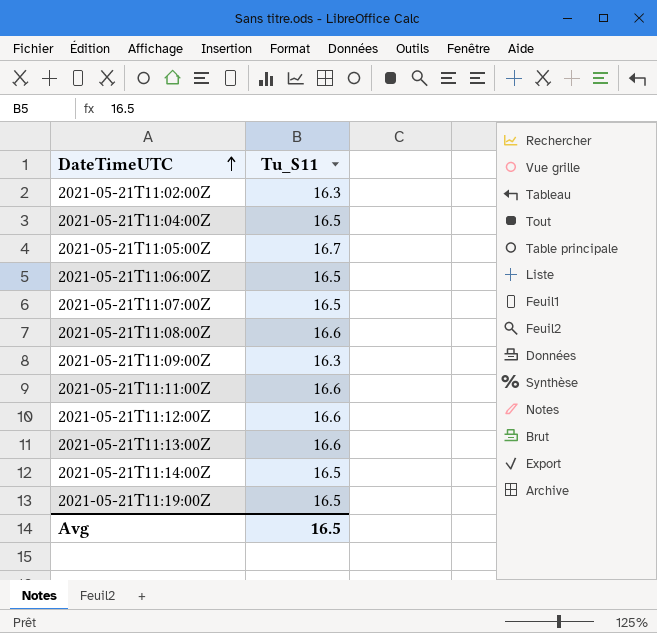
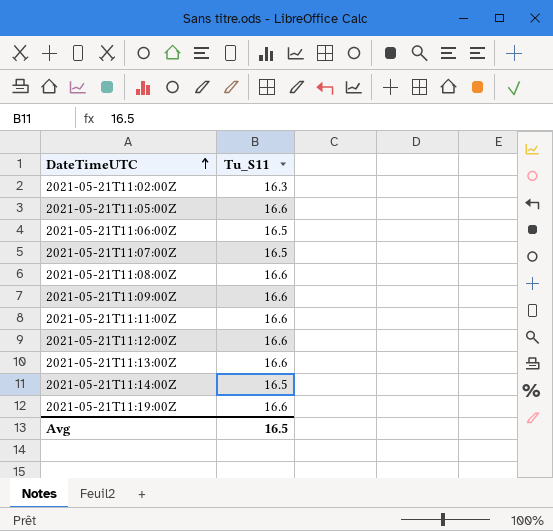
row 2021-05-21T11:04:00Z: 16.5 -> none
2021-05-21T11:05:00Z | Tu_S11: 16.7 -> 16.6
2021-05-21T11:09:00Z | Tu_S11: 16.3 -> 16.6
2021-05-21T11:19:00Z | Tu_S11: 16.5 -> 16.6

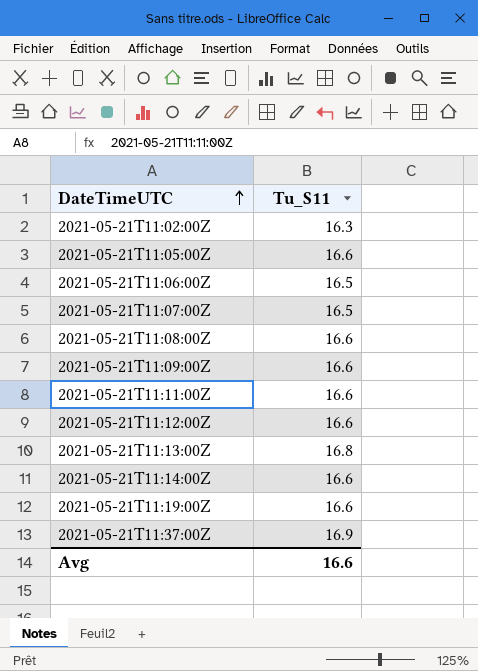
2021-05-21T11:13:00Z | Tu_S11: 16.6 -> 16.8
2021-05-21T11:14:00Z | Tu_S11: 16.5 -> 16.6
row 2021-05-21T11:37:00Z: none -> 16.9
Avg | Tu_S11: 16.5 -> 16.6

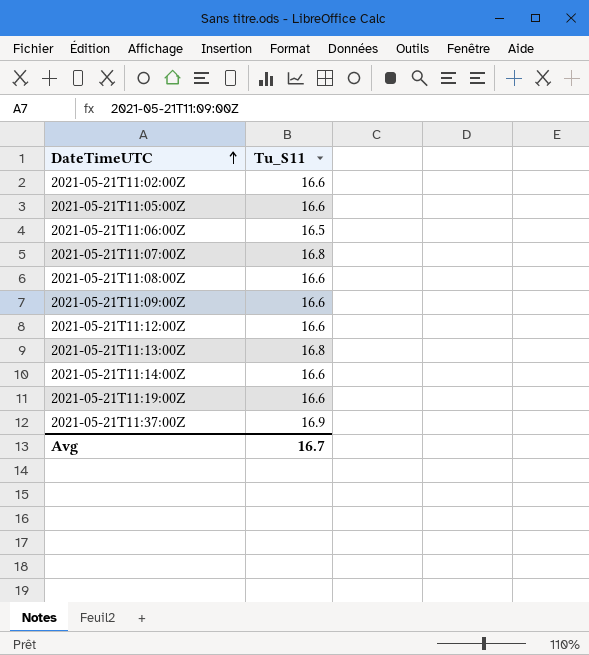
row 2021-05-21T11:11:00Z: 16.6 -> none
2021-05-21T11:02:00Z | Tu_S11: 16.3 -> 16.6
2021-05-21T11:07:00Z | Tu_S11: 16.5 -> 16.8
Avg | Tu_S11: 16.6 -> 16.7

